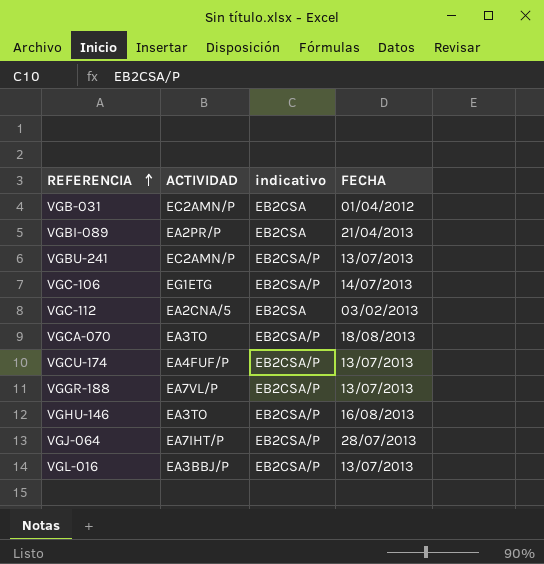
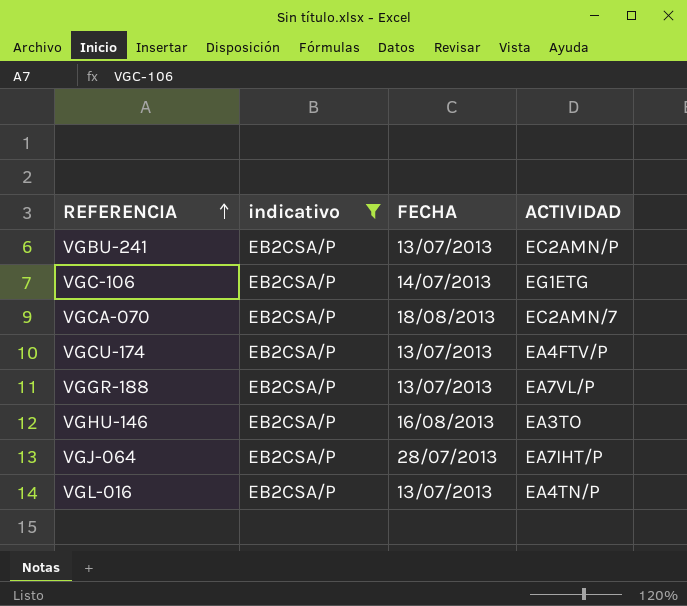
filter: none -> indicativo = EB2CSA/P
column ACTIVIDAD | position: 2 -> 4
VGCA-070 | ACTIVIDAD: EA3TO -> EC2AMN/7
VGCU-174 | ACTIVIDAD: EA4FUF/P -> EA4FTV/P
VGL-016 | ACTIVIDAD: EA3BBJ/P -> EA4TN/P

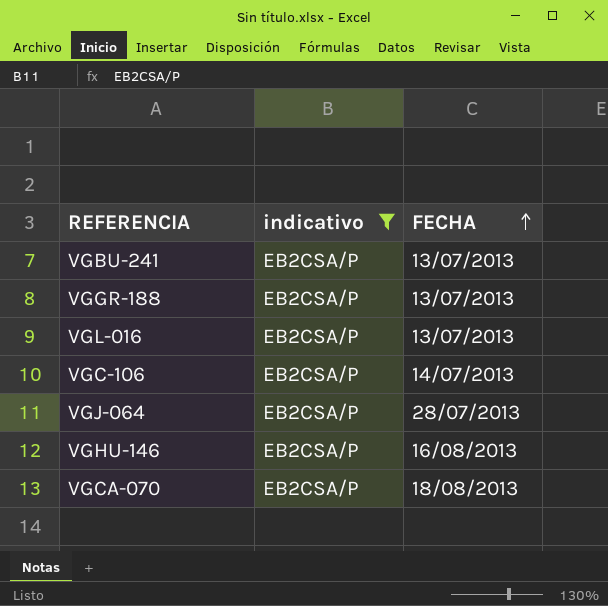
row order: REFERENCIA ascending -> FECHA ascending
column ACTIVIDAD | position: 4 -> none
row VGCU-174: EB2CSA/P | 13/07/2013 | EA4FTV/P -> none

